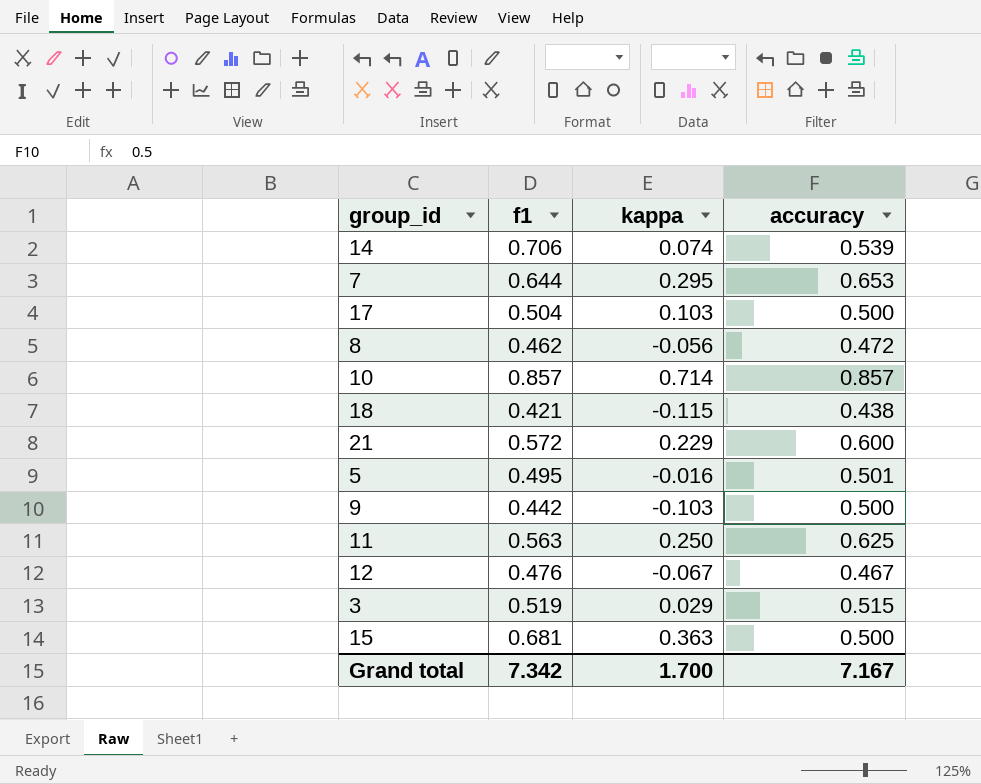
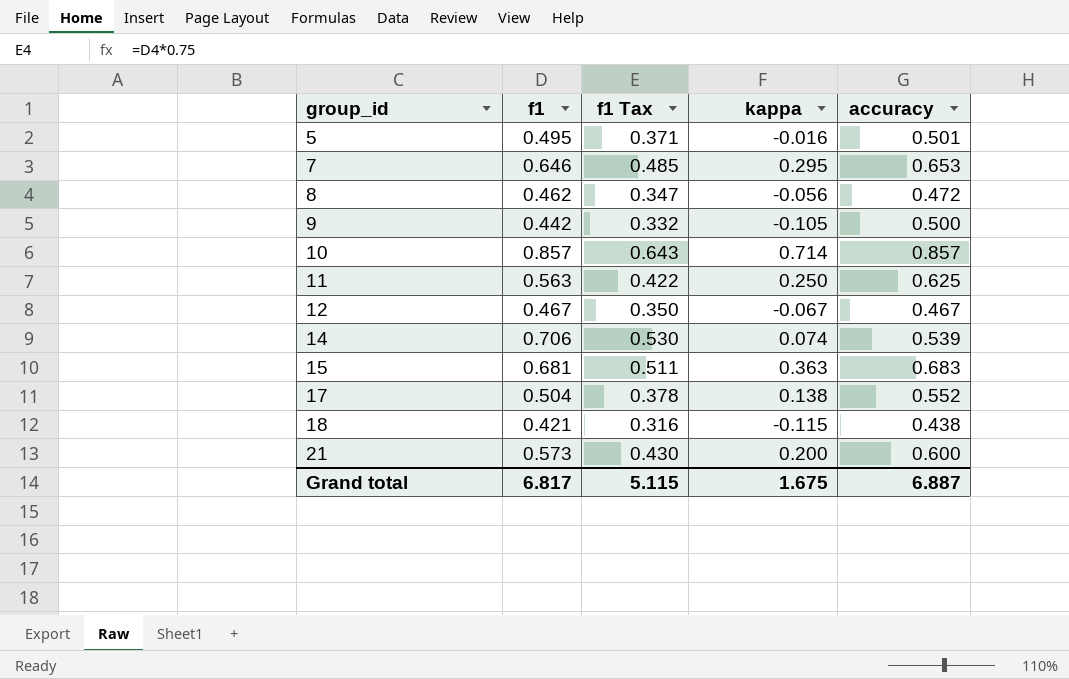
row order: none -> group_id ascending
column f1 Tax | formula: none -> [f1] * 0.75
row 3: 0.519 | 0.029 | 0.515 -> none
7 | f1: 0.644 -> 0.646
9 | kappa: -0.103 -> -0.105
12 | f1: 0.476 -> 0.467
15 | accuracy: 0.500 -> 0.683
17 | kappa: 0.103 -> 0.138
17 | accuracy: 0.500 -> 0.552
21 | f1: 0.572 -> 0.573
21 | kappa: 0.229 -> 0.200
Grand total | f1: 7.342 -> 6.817
Grand total | kappa: 1.700 -> 1.675
Grand total | accuracy: 7.167 -> 6.887

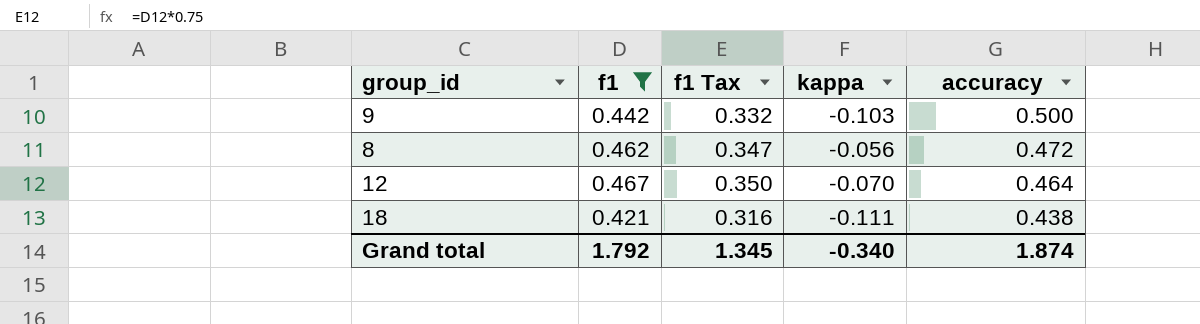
filter: none -> f1 <= 0.467
row order: group_id ascending -> accuracy descending
9 | kappa: -0.105 -> -0.103
12 | kappa: -0.067 -> -0.070
12 | accuracy: 0.467 -> 0.464
18 | kappa: -0.115 -> -0.111
Grand total | f1: 6.817 -> 1.792
Grand total | f1 Tax: 5.115 -> 1.345
Grand total | kappa: 1.675 -> -0.340
Grand total | accuracy: 6.887 -> 1.874

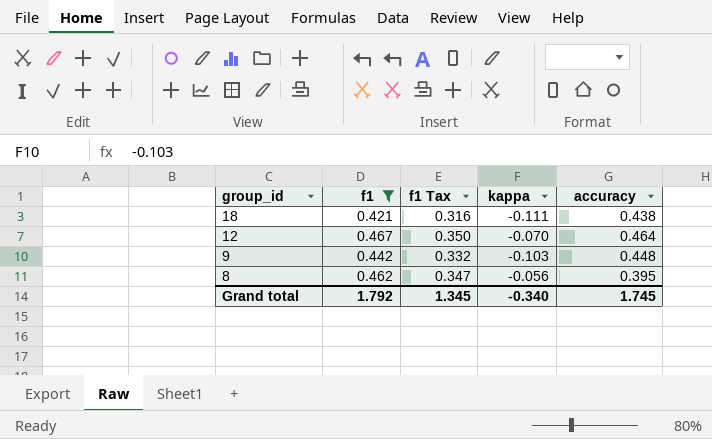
row order: accuracy descending -> group_id descending
9 | accuracy: 0.500 -> 0.448
8 | accuracy: 0.472 -> 0.395
Grand total | accuracy: 1.874 -> 1.745

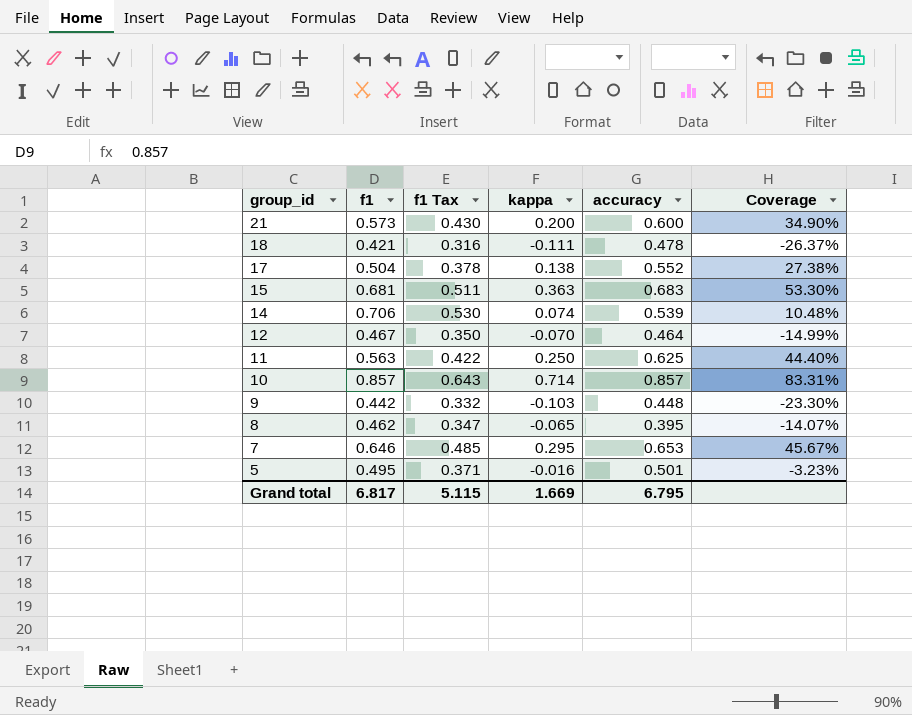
filter: f1 <= 0.467 -> none
column Coverage | formula: none -> [kappa] / [f1]
18 | accuracy: 0.438 -> 0.478
8 | kappa: -0.056 -> -0.065
Grand total | f1: 1.792 -> 6.817
Grand total | f1 Tax: 1.345 -> 5.115
Grand total | kappa: -0.340 -> 1.669
Grand total | accuracy: 1.745 -> 6.795

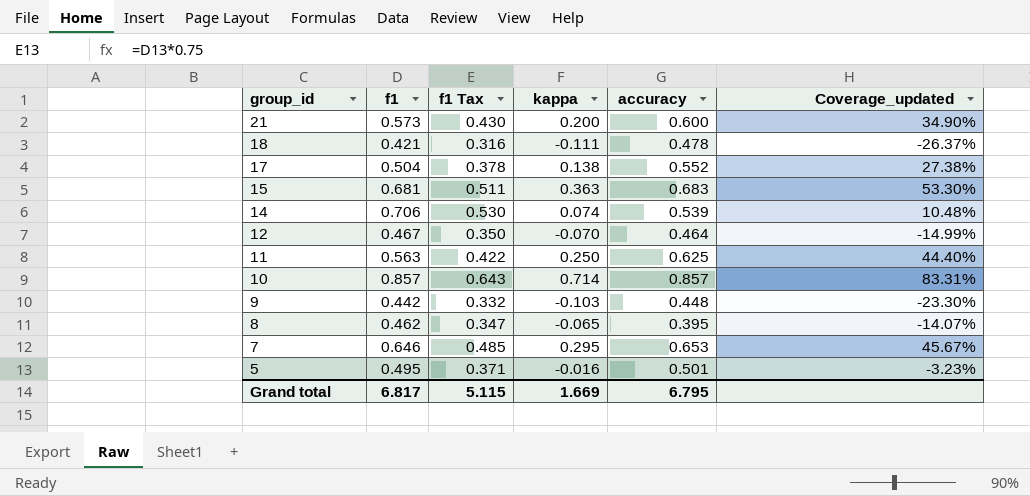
column name: Coverage -> Coverage_updated

